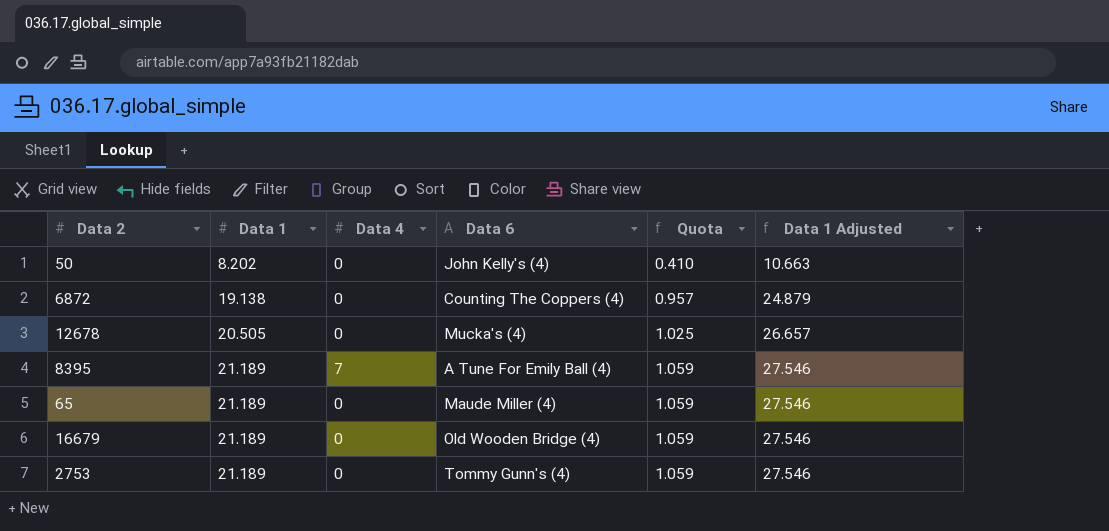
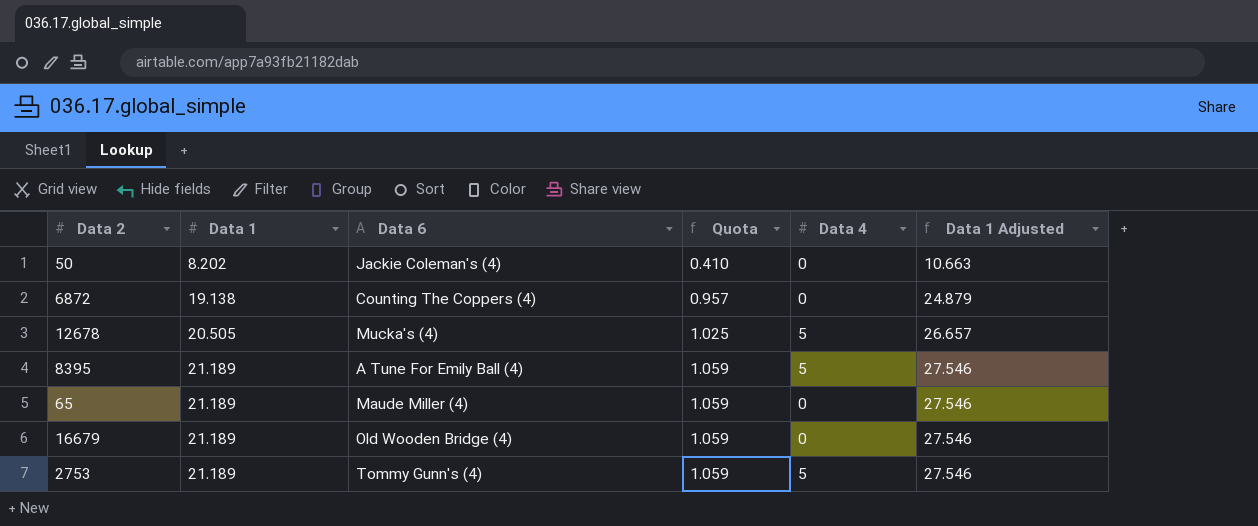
column Data 4 | position: 3 -> 5
50 | Data 6: John Kelly's (4) -> Jackie Coleman's (4)
12678 | Data 4: 0 -> 5
8395 | Data 4: 7 -> 5
2753 | Data 4: 0 -> 5

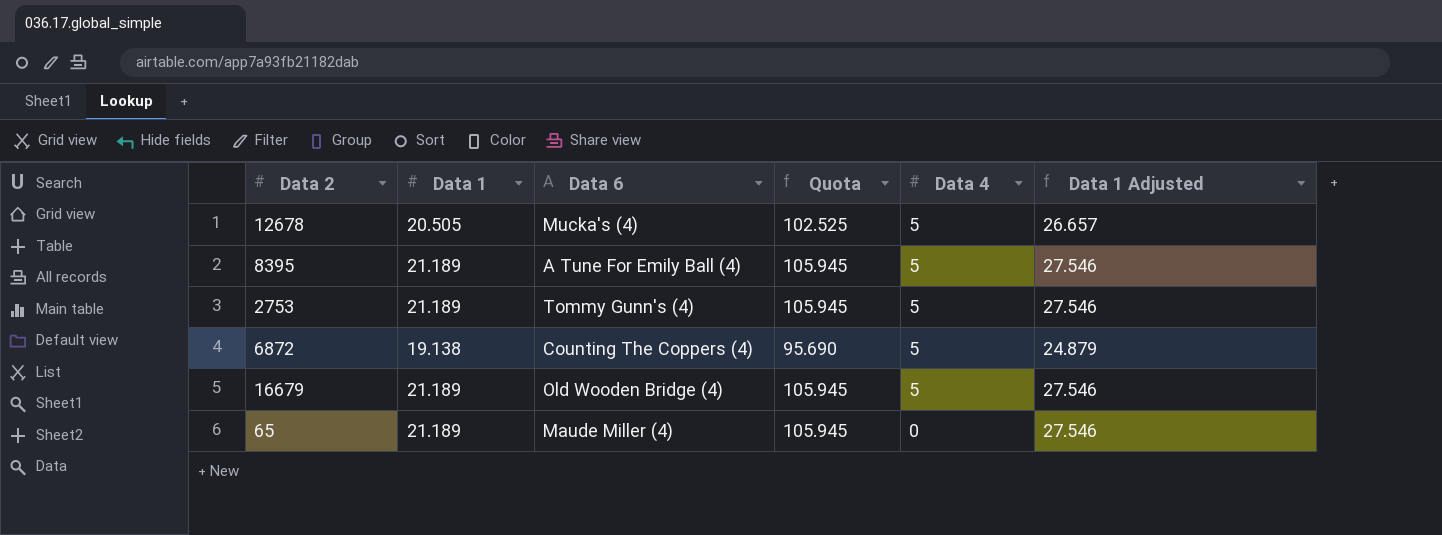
row order: Data 1 ascending -> Data 4 descending
column Quota | formula: [Data 1] * 0.05 -> [Data 1] * 5
row 50: 8.202 | Jackie Coleman's (4) | 0.410 | 0 | 10.663 -> none
6872 | Data 4: 0 -> 5
16679 | Data 4: 0 -> 5

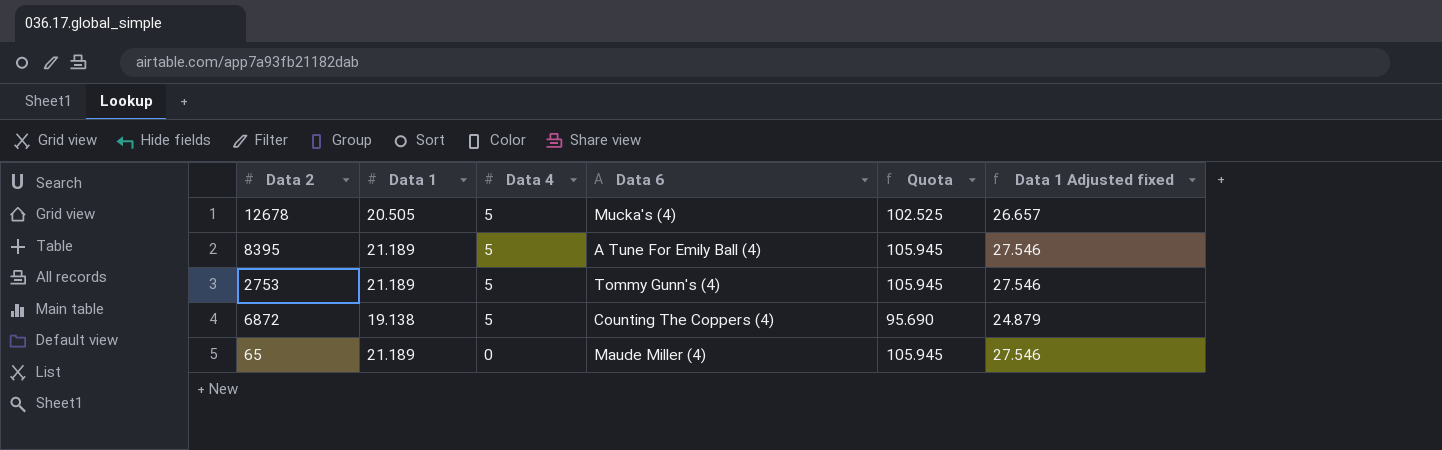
column Data 4 | position: 5 -> 3
column name: Data 1 Adjusted -> Data 1 Adjusted fixed
row 16679: 21.189 | Old Wooden Bridge (4) | 105.945 | 5 | 27.546 -> none

